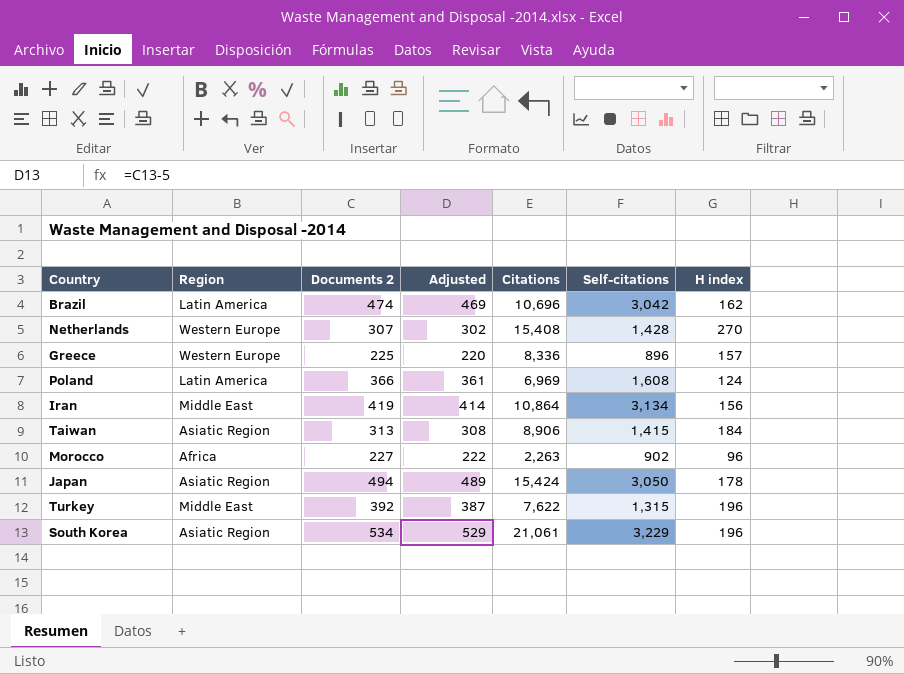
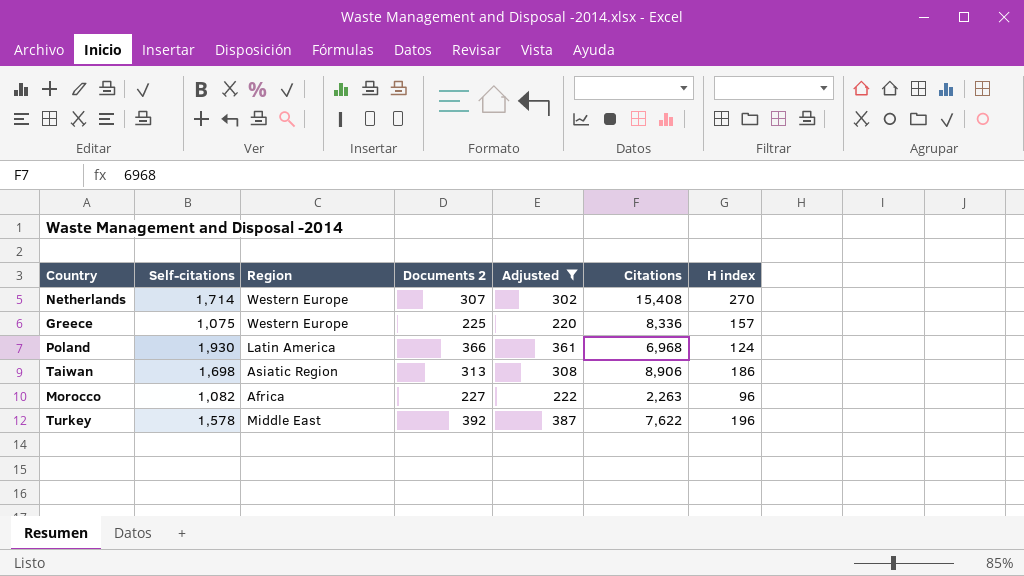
filter: none -> Adjusted <= 387
column Self-citations | position: 6 -> 2
Netherlands | Self-citations: 1,428 -> 1,714
Greece | Self-citations: 896 -> 1,075
Poland | Self-citations: 1,608 -> 1,930
Poland | Citations: 6,969 -> 6,968
Taiwan | Self-citations: 1,415 -> 1,698
Taiwan | H index: 184 -> 186
Morocco | Self-citations: 902 -> 1,082
Turkey | Self-citations: 1,315 -> 1,578

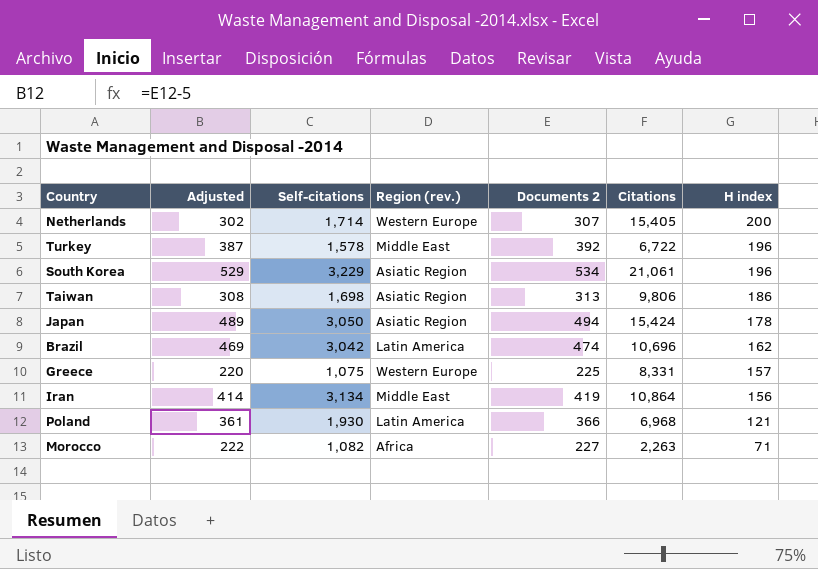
filter: Adjusted <= 387 -> none
row order: none -> H index descending
column Adjusted | position: 5 -> 2
column name: Region -> Region (rev.)
Netherlands | Citations: 15,408 -> 15,405
Netherlands | H index: 270 -> 200
Turkey | Citations: 7,622 -> 6,722
Taiwan | Citations: 8,906 -> 9,806
Greece | Citations: 8,336 -> 8,331
Poland | H index: 124 -> 121
Morocco | H index: 96 -> 71

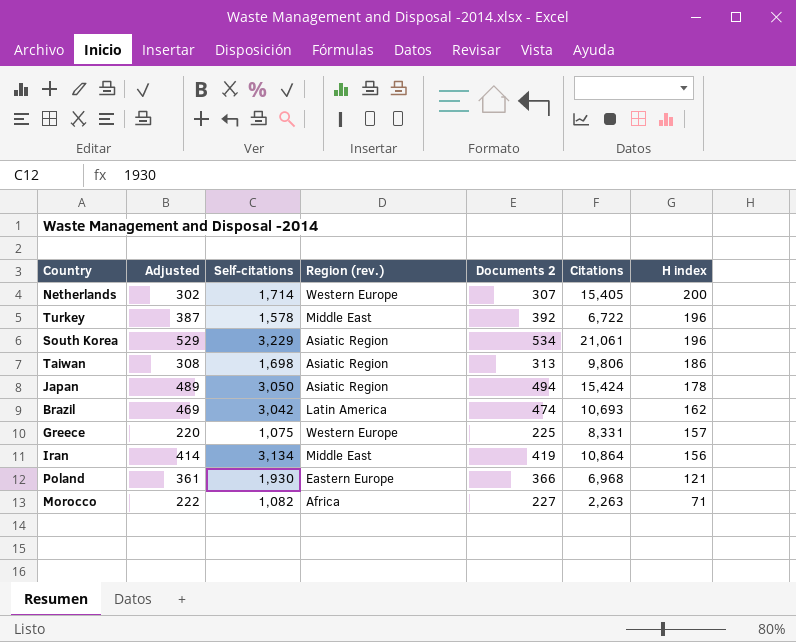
Brazil | Citations: 10,696 -> 10,693
Poland | Region (rev.): Latin America -> Eastern Europe

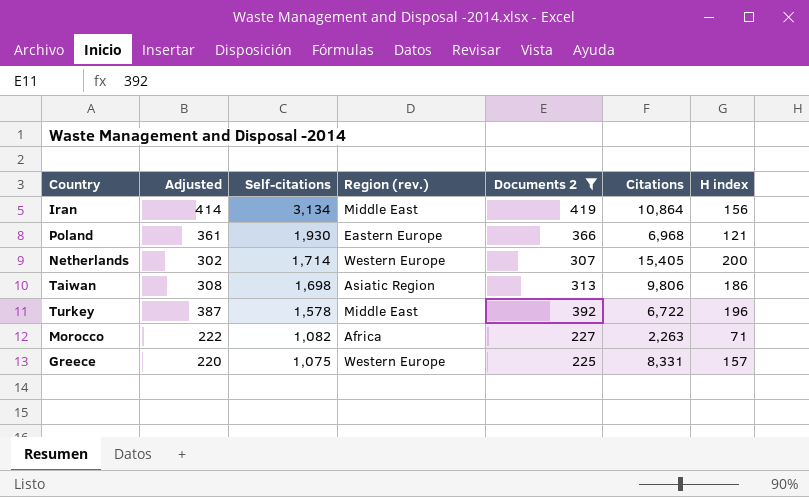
filter: none -> Documents 2 <= 419
row order: H index descending -> Self-citations descending

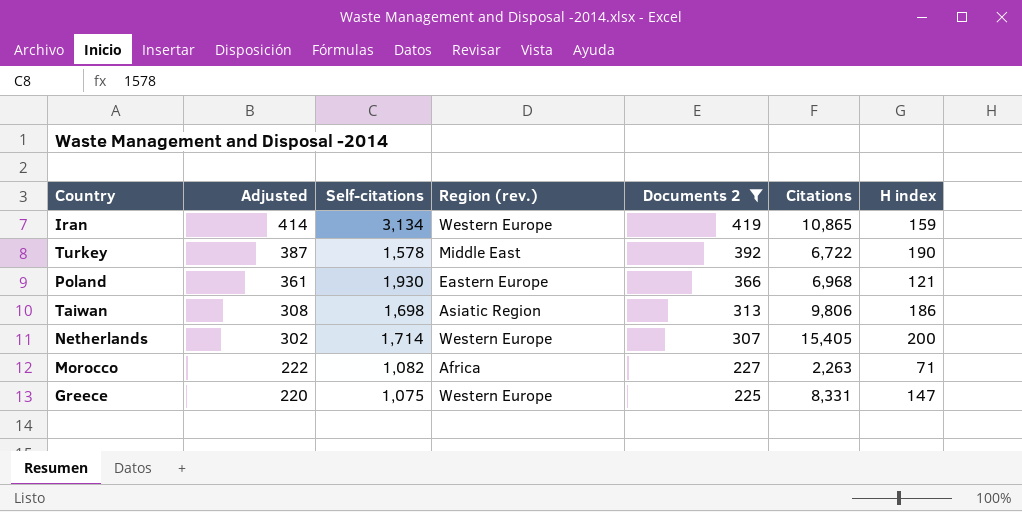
row order: Self-citations descending -> Adjusted descending
Iran | Region (rev.): Middle East -> Western Europe
Iran | Citations: 10,864 -> 10,865
Iran | H index: 156 -> 159
Turkey | H index: 196 -> 190
Greece | H index: 157 -> 147

